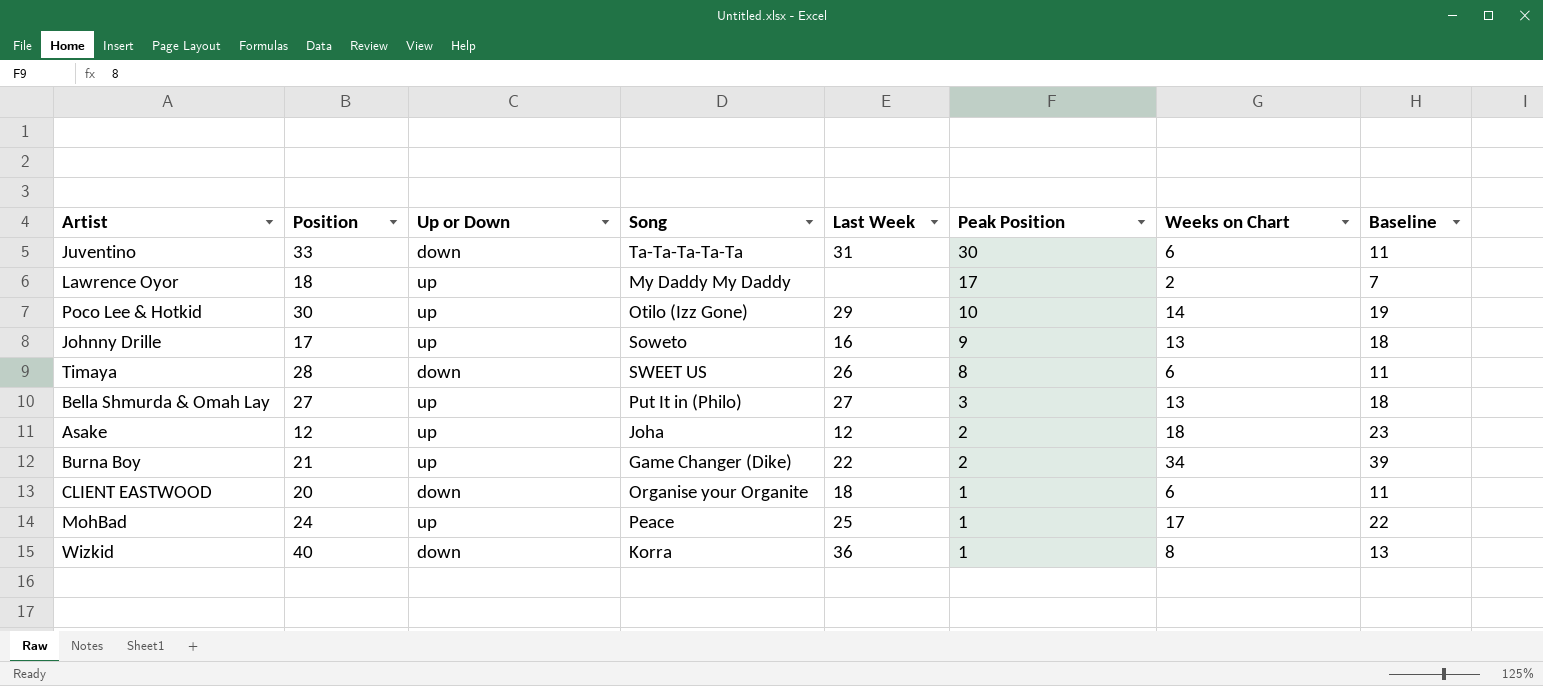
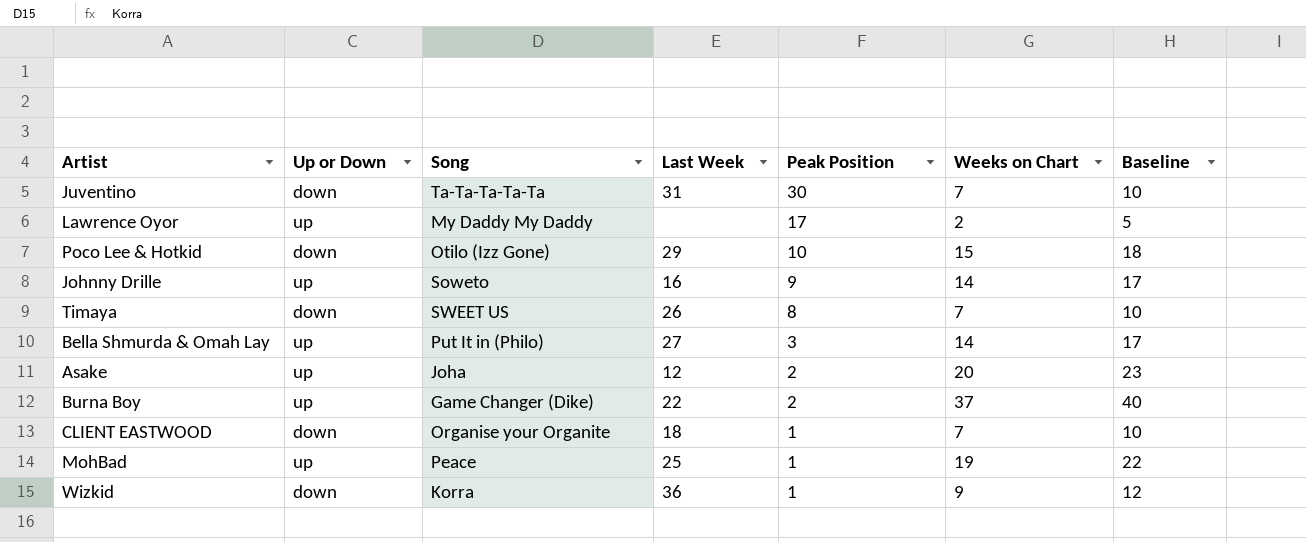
column Position | position: 2 -> none
column Baseline | formula: [Weeks on Chart] + 5 -> [Weeks on Chart] + 3
Juventino | Weeks on Chart: 6 -> 7
Poco Lee & Hotkid | Up or Down: up -> down
Poco Lee & Hotkid | Weeks on Chart: 14 -> 15
Johnny Drille | Weeks on Chart: 13 -> 14
Timaya | Weeks on Chart: 6 -> 7
Bella Shmurda & Omah Lay | Weeks on Chart: 13 -> 14
Asake | Weeks on Chart: 18 -> 20
Burna Boy | Weeks on Chart: 34 -> 37
CLIENT EASTWOOD | Weeks on Chart: 6 -> 7
MohBad | Weeks on Chart: 17 -> 19
Wizkid | Weeks on Chart: 8 -> 9

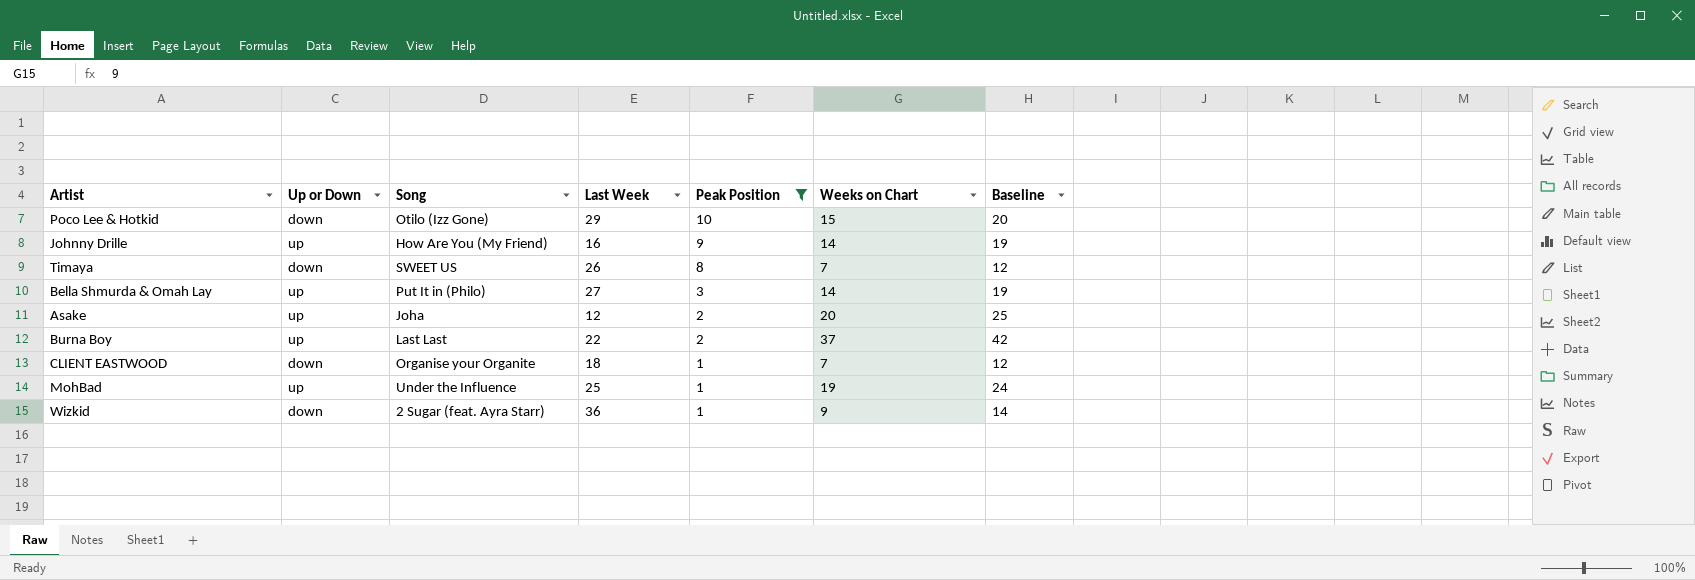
filter: none -> Peak Position <= 10
column Baseline | formula: [Weeks on Chart] + 3 -> [Weeks on Chart] + 5
Johnny Drille | Song: Soweto -> How Are You (My Friend)
Burna Boy | Song: Game Changer (Dike) -> Last Last
MohBad | Song: Peace -> Under the Influence
Wizkid | Song: Korra -> 2 Sugar (feat. Ayra Starr)

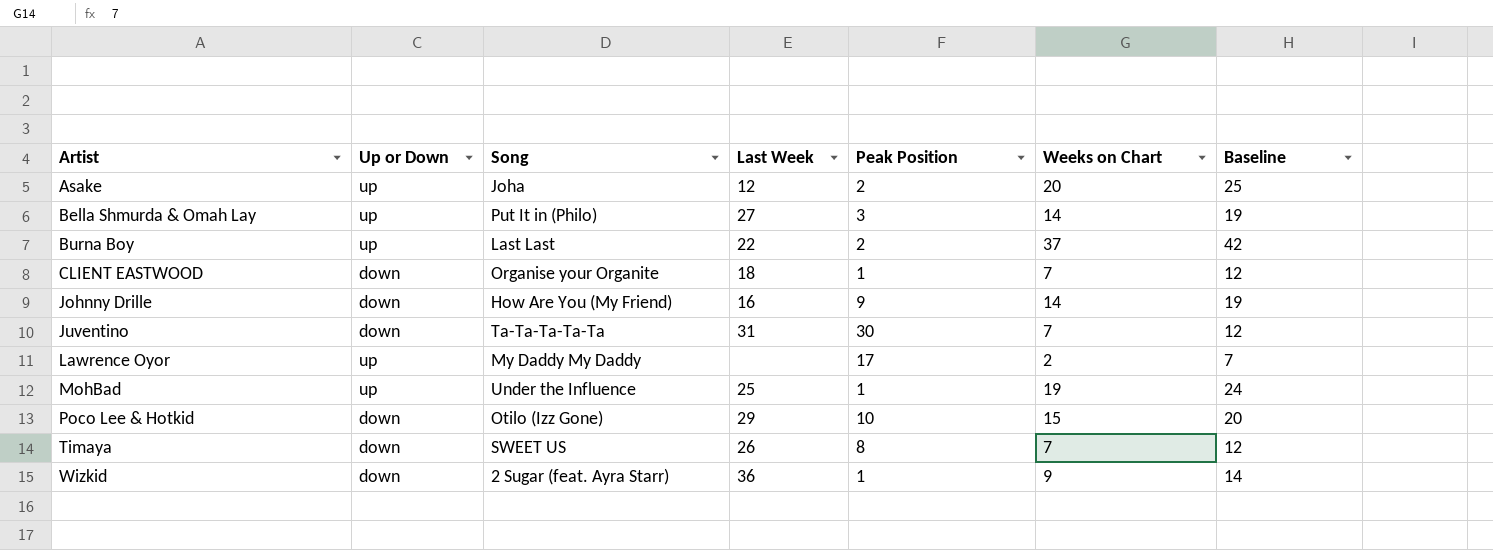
filter: Peak Position <= 10 -> none
row order: Peak Position descending -> Artist ascending
Johnny Drille | Up or Down: up -> down

